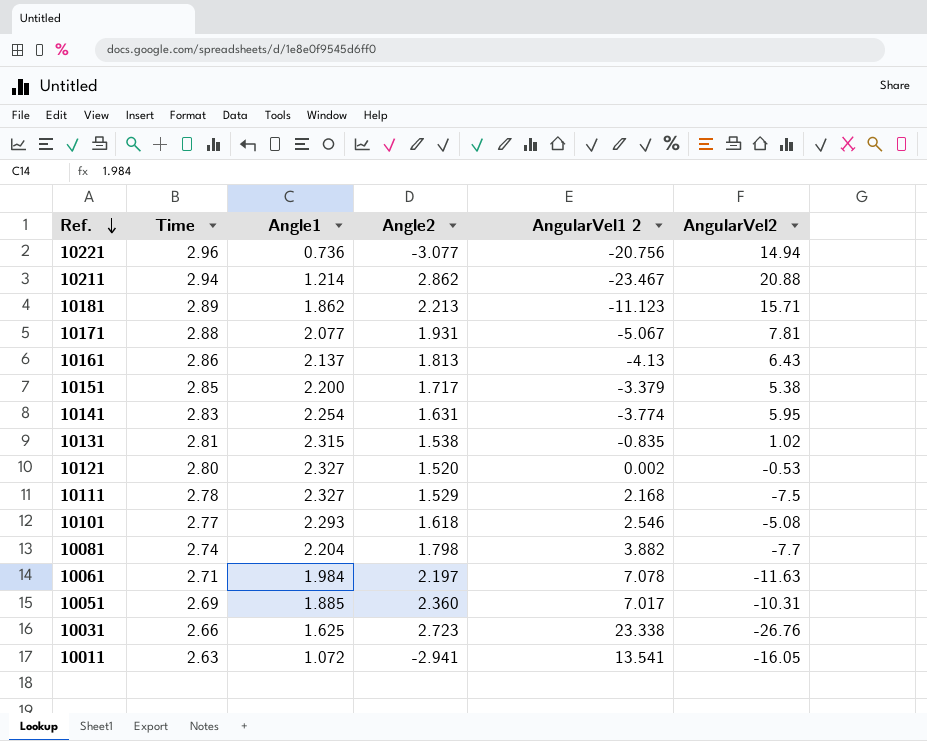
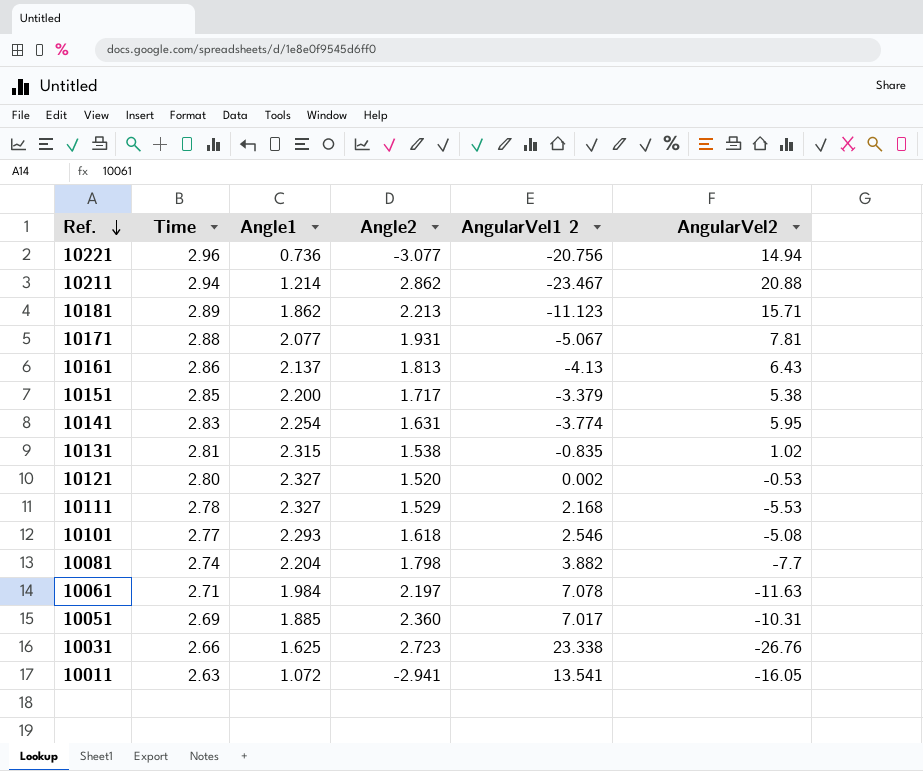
10111 | AngularVel2: -7.5 -> -5.53

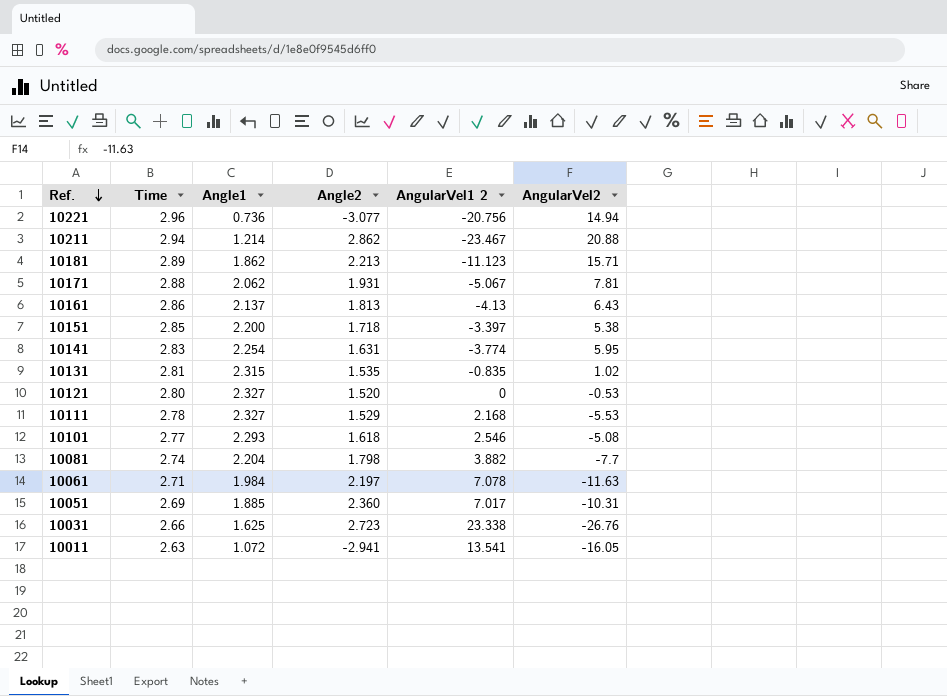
10171 | Angle1: 2.077 -> 2.062
10151 | Angle2: 1.717 -> 1.718
10151 | AngularVel1 2: -3.379 -> -3.397
10131 | Angle2: 1.538 -> 1.535
10121 | AngularVel1 2: 0.002 -> 0

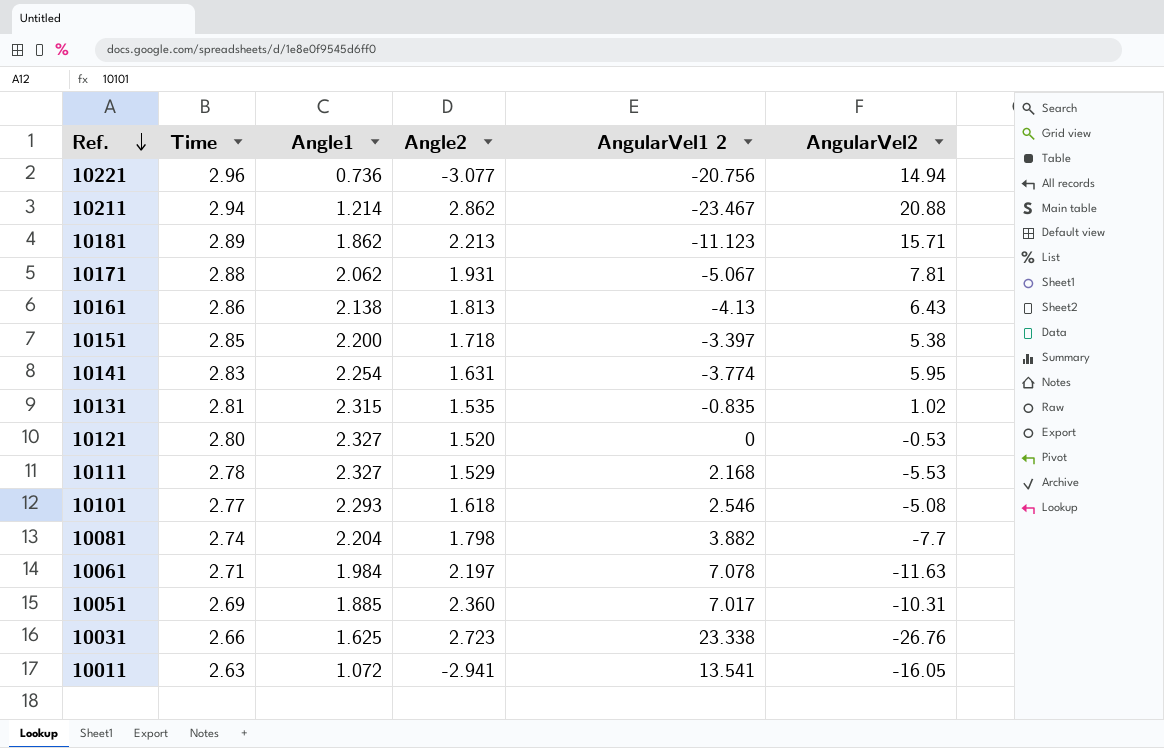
10161 | Angle1: 2.137 -> 2.138

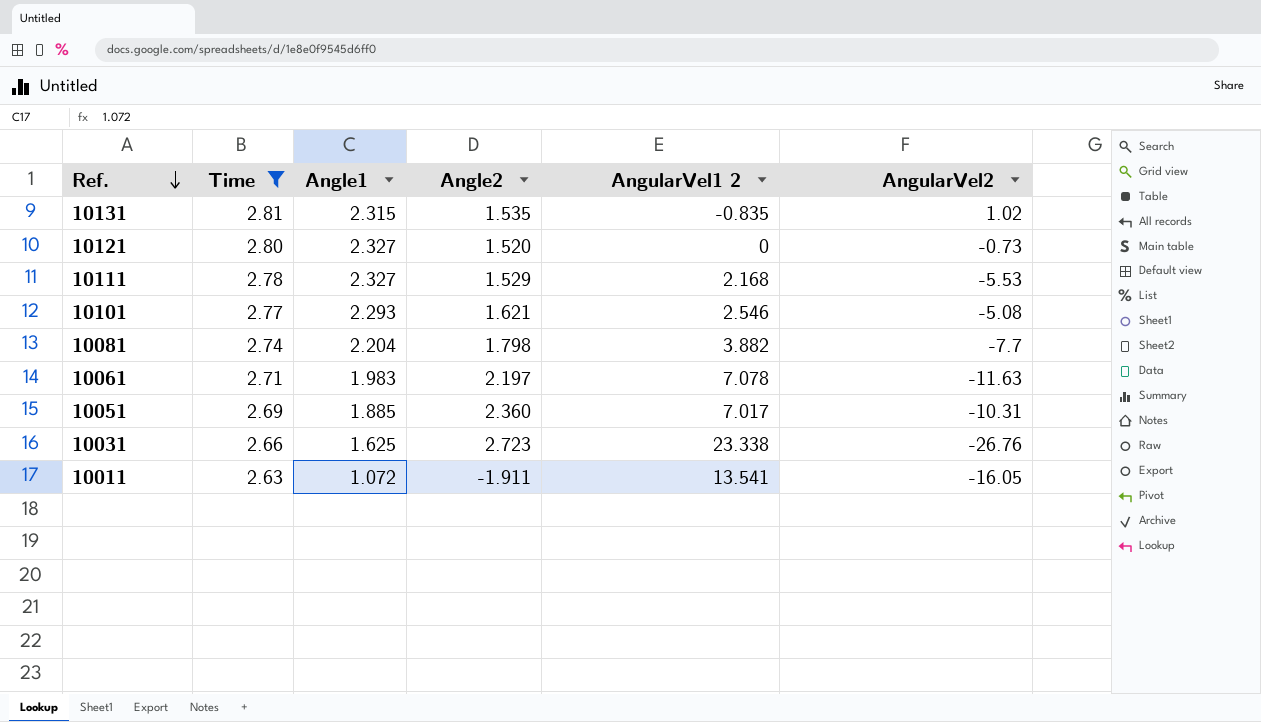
filter: none -> Time <= 2.81
10121 | AngularVel2: -0.53 -> -0.73
10101 | Angle2: 1.618 -> 1.621
10061 | Angle1: 1.984 -> 1.983
10011 | Angle2: -2.941 -> -1.911

